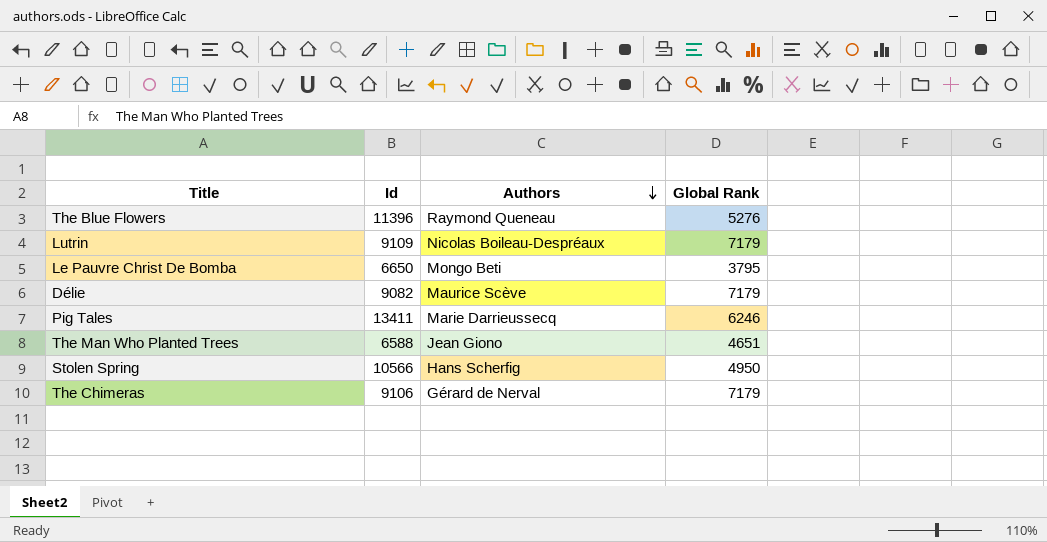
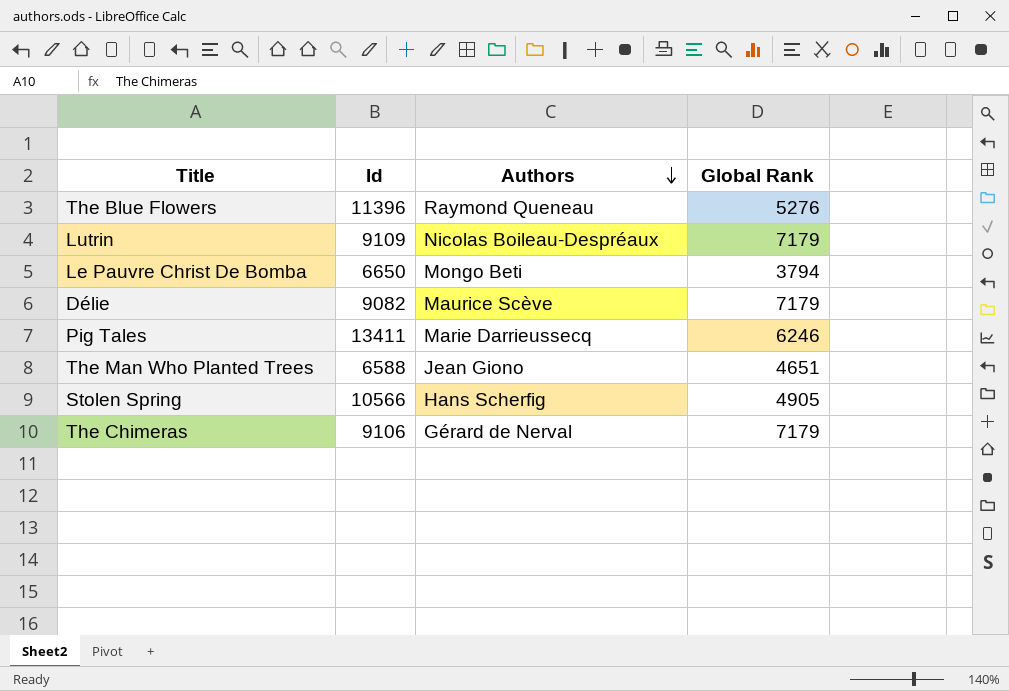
Le Pauvre Christ De Bomba | Global Rank: 3795 -> 3794
Stolen Spring | Global Rank: 4950 -> 4905

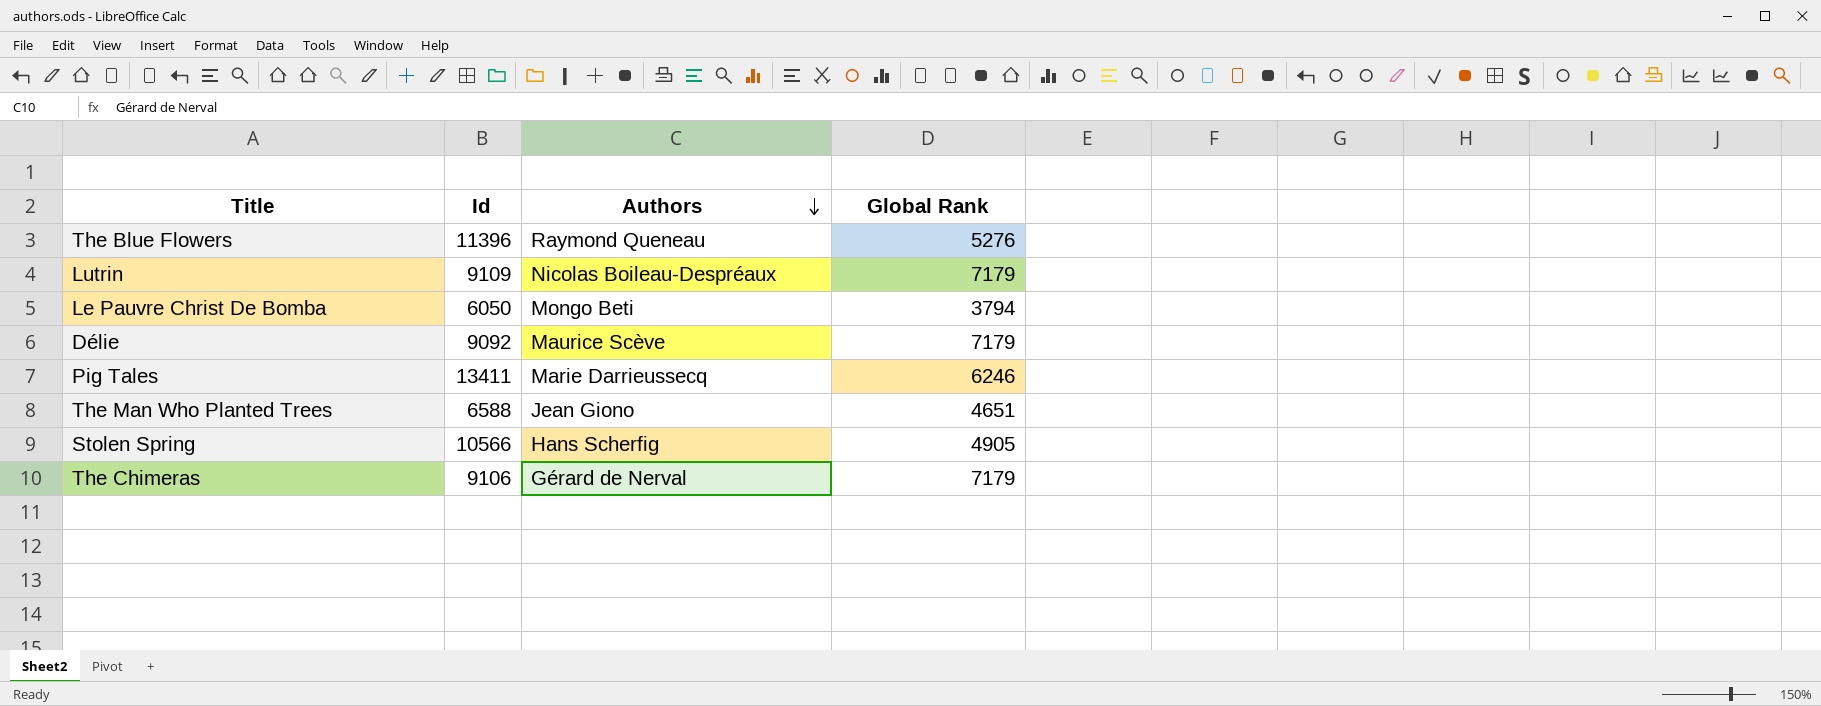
Le Pauvre Christ De Bomba | Id: 6650 -> 6050
Délie | Id: 9082 -> 9092

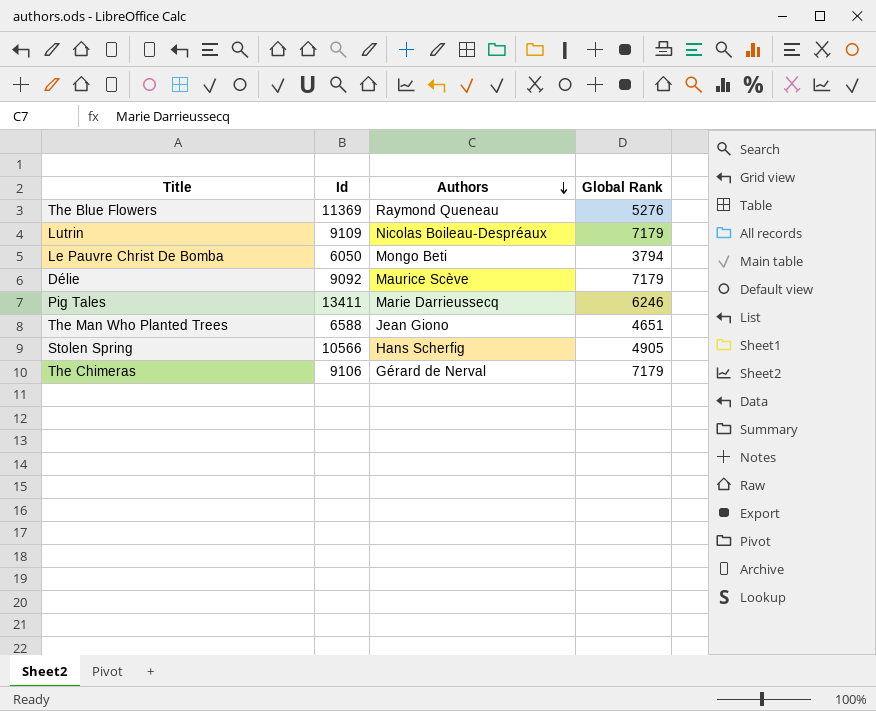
The Blue Flowers | Id: 11396 -> 11369

